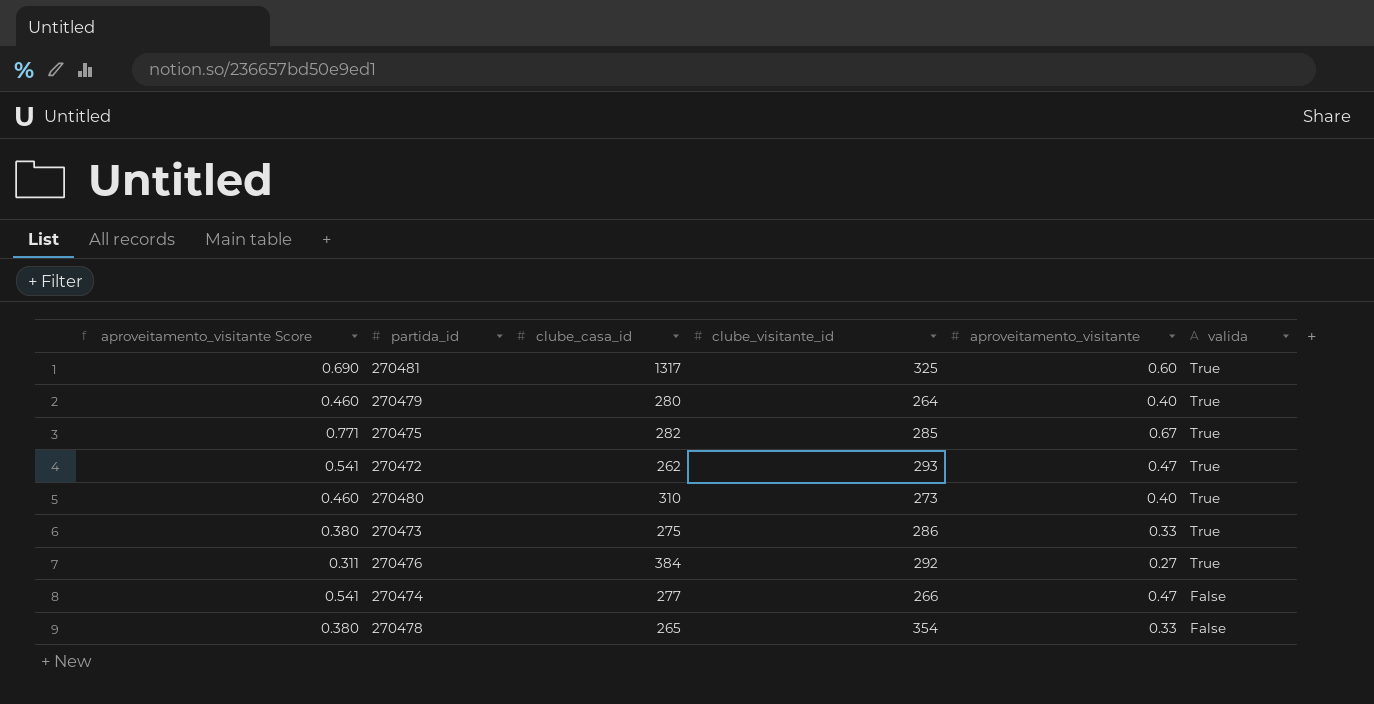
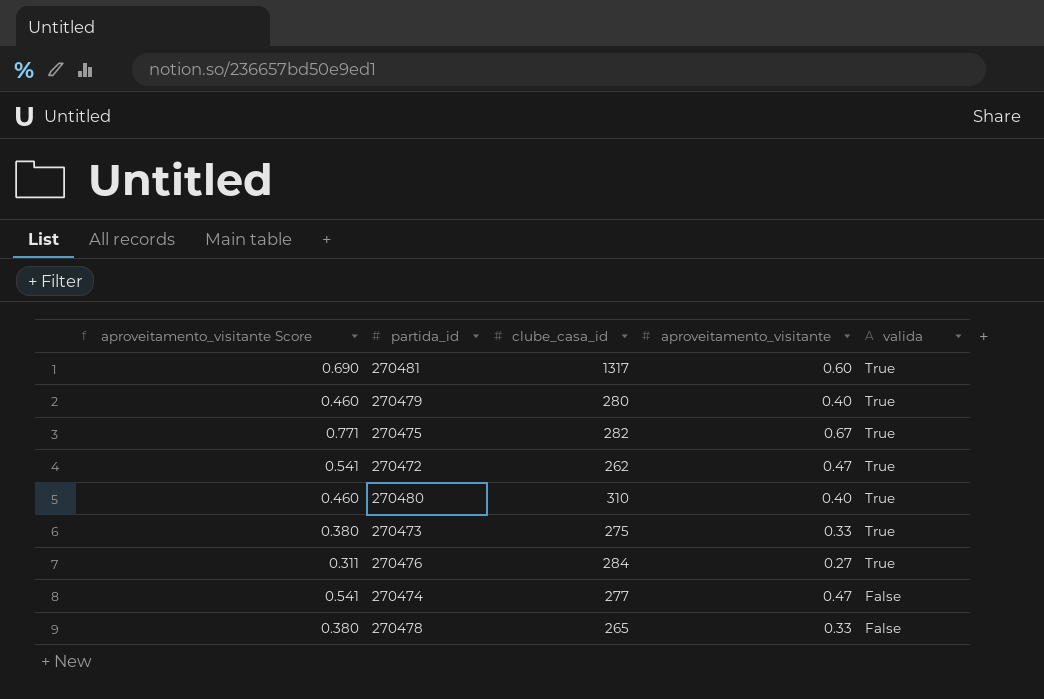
column clube_visitante_id | position: 4 -> none
270476 | clube_casa_id: 384 -> 284

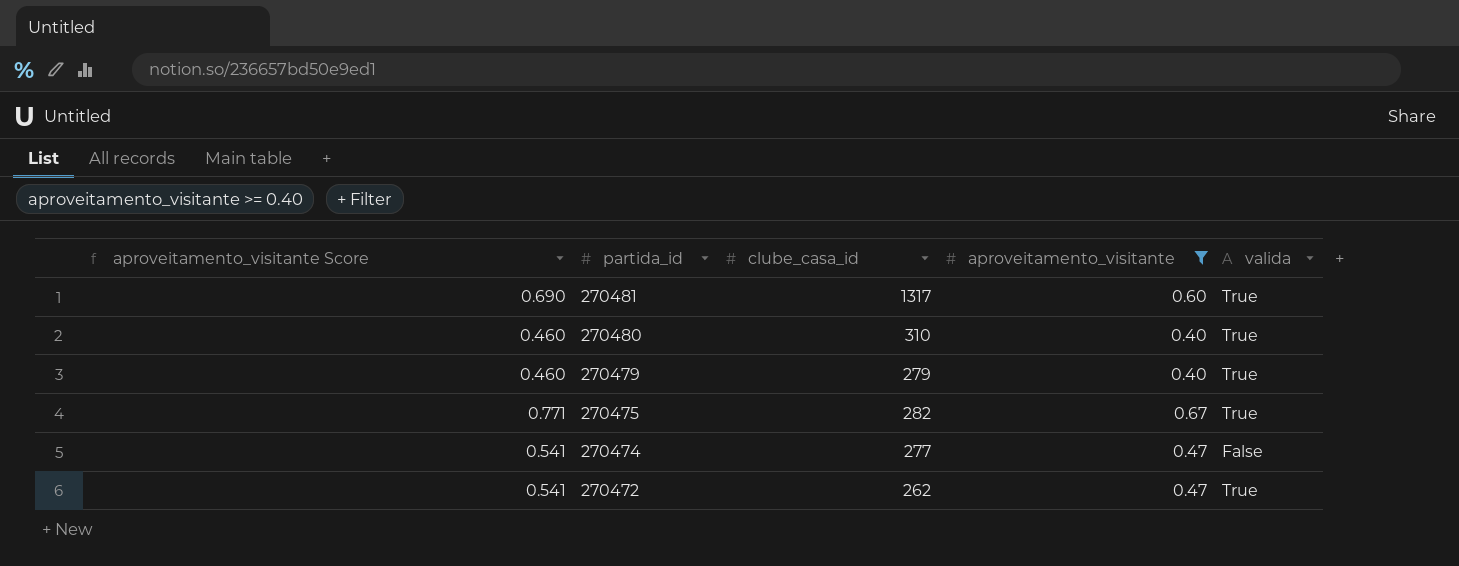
filter: none -> aproveitamento_visitante >= 0.40
row order: valida descending -> partida_id descending
270479 | clube_casa_id: 280 -> 279

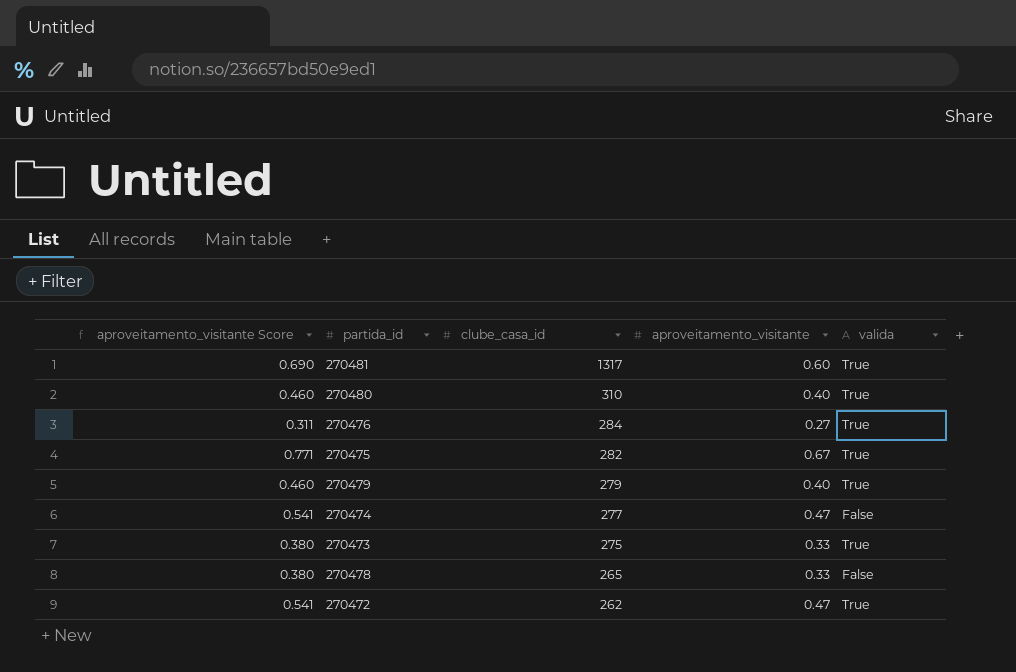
filter: aproveitamento_visitante >= 0.40 -> none
row order: partida_id descending -> clube_casa_id descending

